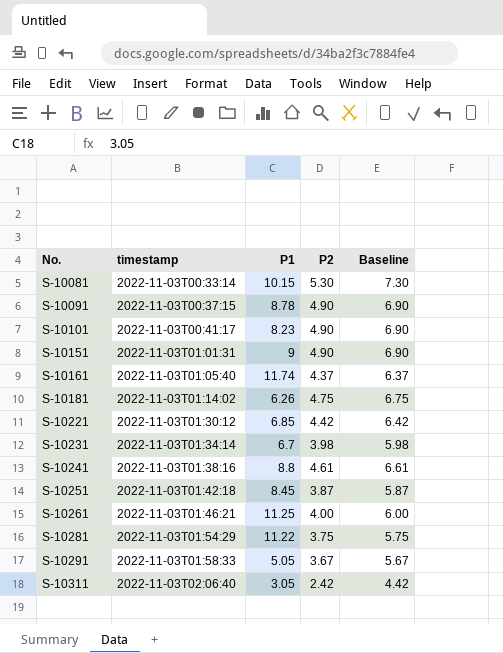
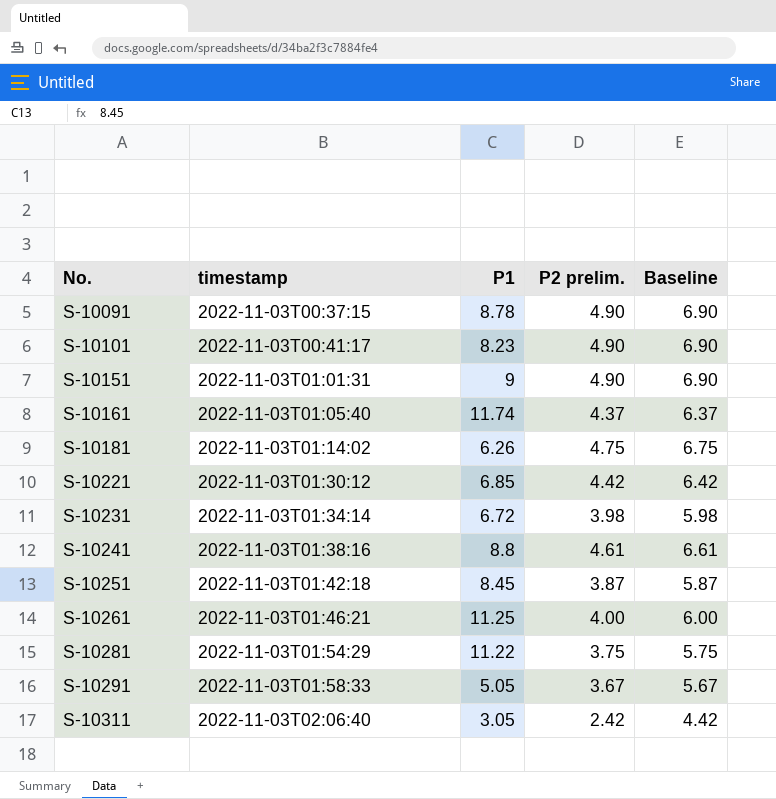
column name: P2 -> P2 prelim.
row S-10081: 2022-11-03T00:33:14 | 10.15 | 5.30 | 7.30 -> none
S-10231 | P1: 6.7 -> 6.72

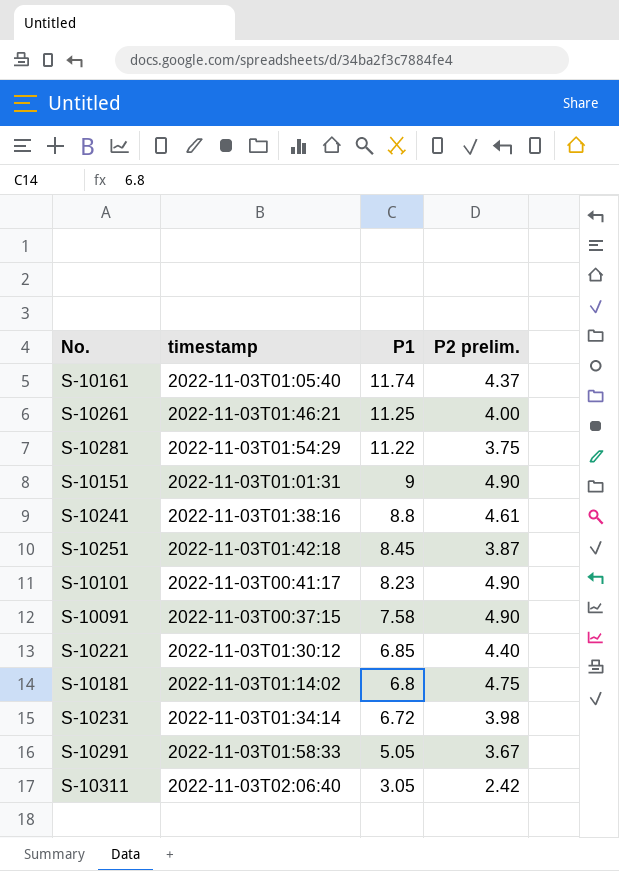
row order: No. ascending -> P1 descending
column Baseline | formula: [P2 prelim.] + 2 -> none
S-10091 | P1: 8.78 -> 7.58
S-10221 | P2 prelim.: 4.42 -> 4.40
S-10181 | P1: 6.26 -> 6.8

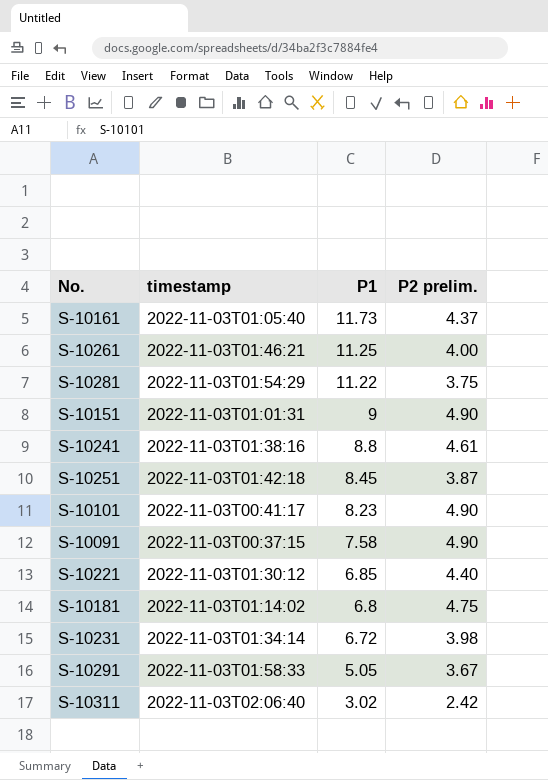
S-10161 | P1: 11.74 -> 11.73
S-10311 | P1: 3.05 -> 3.02

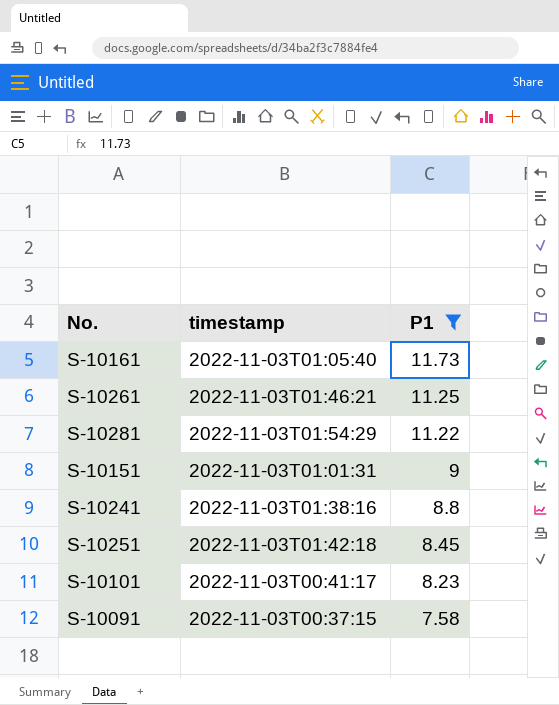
filter: none -> P1 >= 7.58
column P2 prelim. | position: 4 -> none

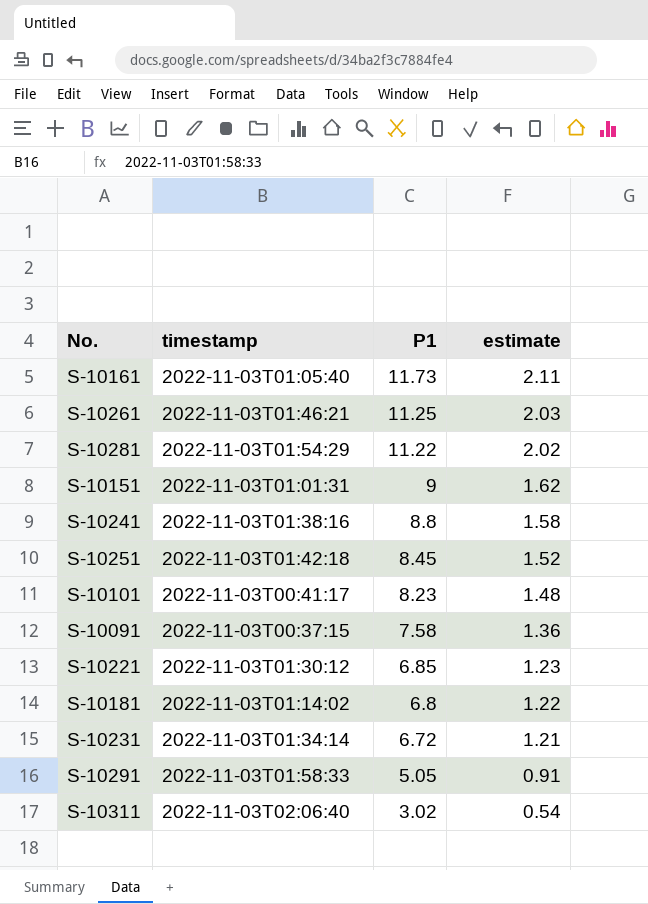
filter: P1 >= 7.58 -> none
column estimate | formula: none -> [P1] * 0.18

